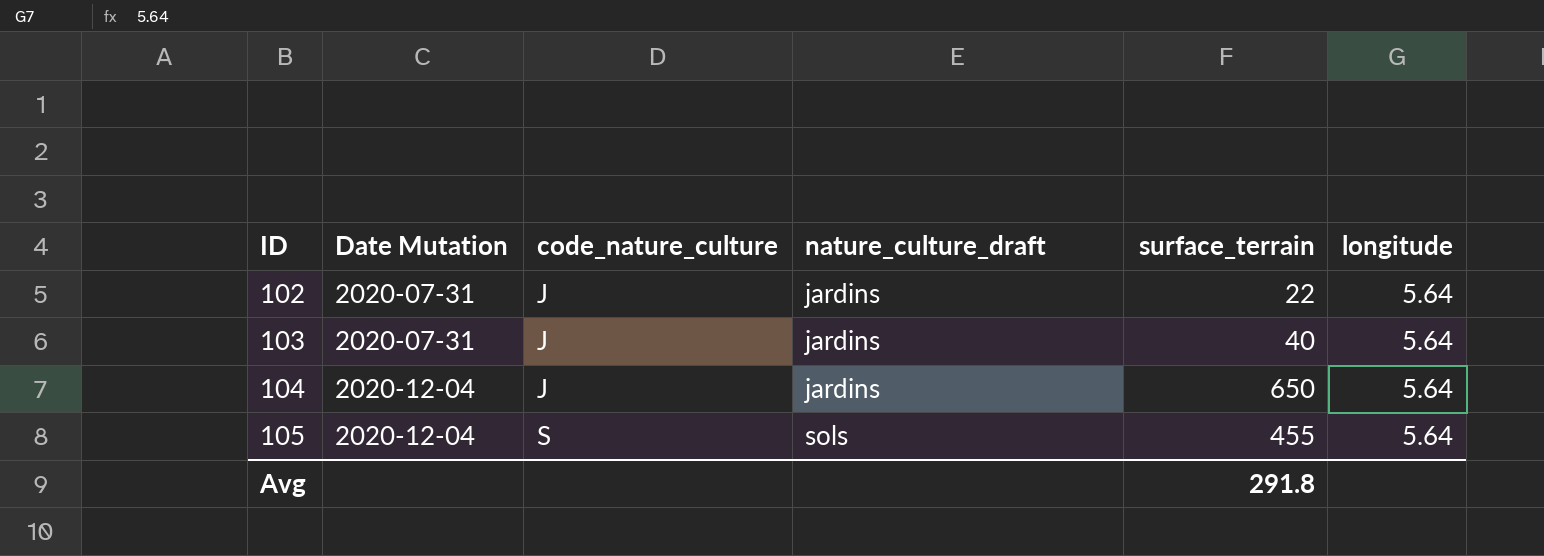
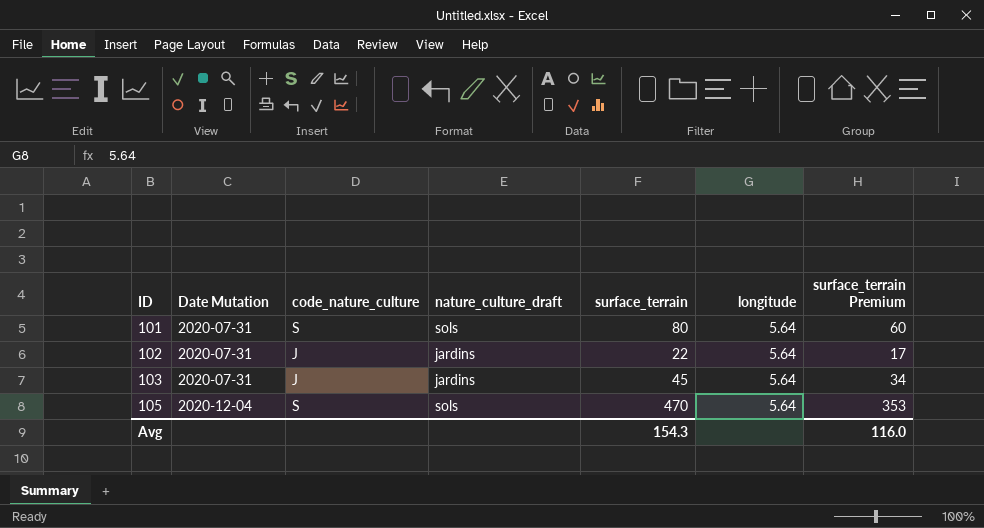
column surface_terrain Premium | formula: none -> [surface_terrain] * 0.75
row 104: 2020-12-04 | J | jardins | 650 | 5.64 -> none
row 101: none -> 2020-07-31 | S | sols | 80 | 5.64 | 60
103 | surface_terrain: 40 -> 45
105 | surface_terrain: 455 -> 470
Avg | surface_terrain: 291.8 -> 154.3

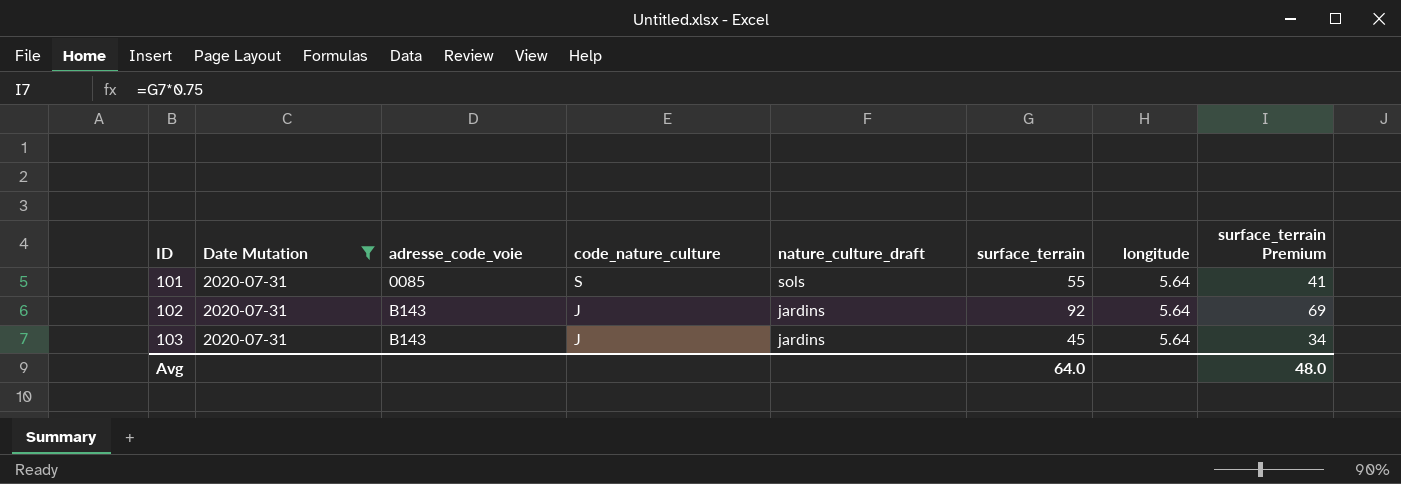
filter: none -> Date Mutation = 2020-07-31
column adresse_code_voie | position: none -> 3
101 | surface_terrain: 80 -> 55
101 | surface_terrain Premium: 60 -> 41
102 | surface_terrain: 22 -> 92
102 | surface_terrain Premium: 17 -> 69
Avg | surface_terrain: 154.3 -> 64.0
Avg | surface_terrain Premium: 116.0 -> 48.0

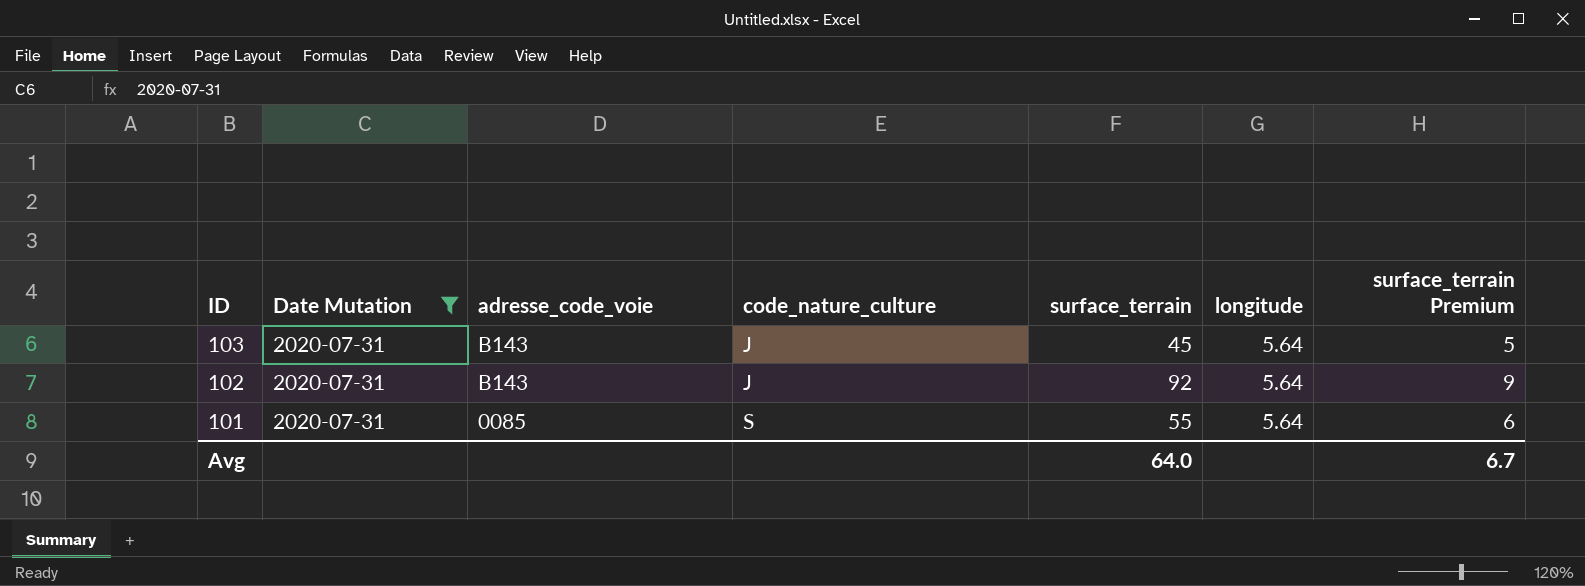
row order: ID ascending -> ID descending
column nature_culture_draft | position: 5 -> none
column surface_terrain Premium | formula: [surface_terrain] * 0.75 -> [surface_terrain] * 0.1
Avg | surface_terrain Premium: 48.0 -> 6.7

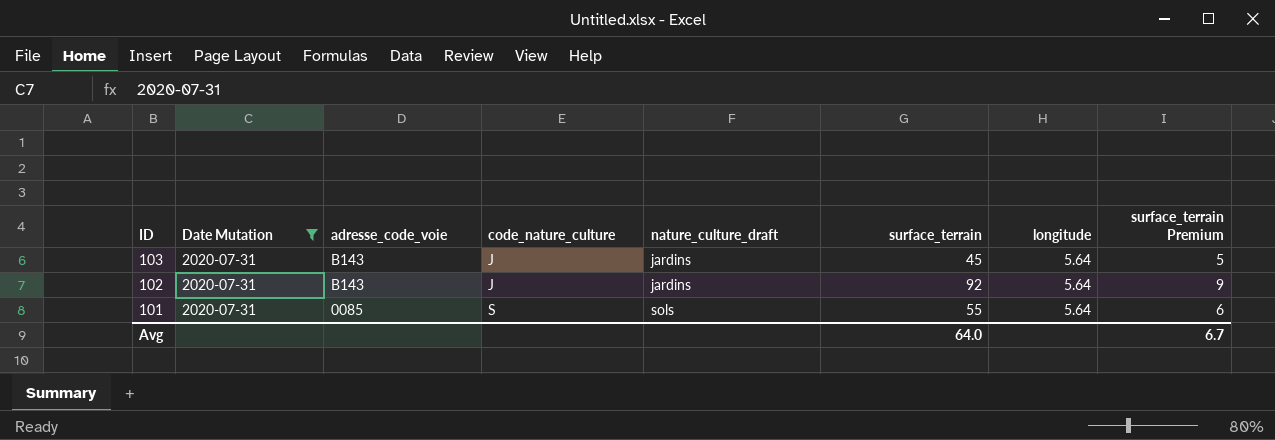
column nature_culture_draft | position: none -> 5

